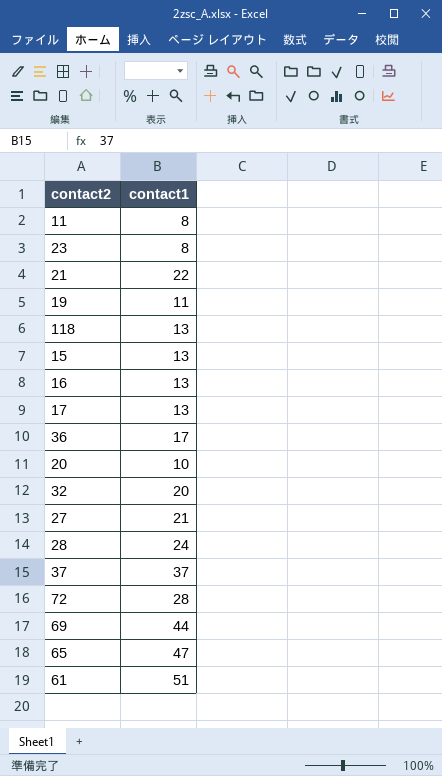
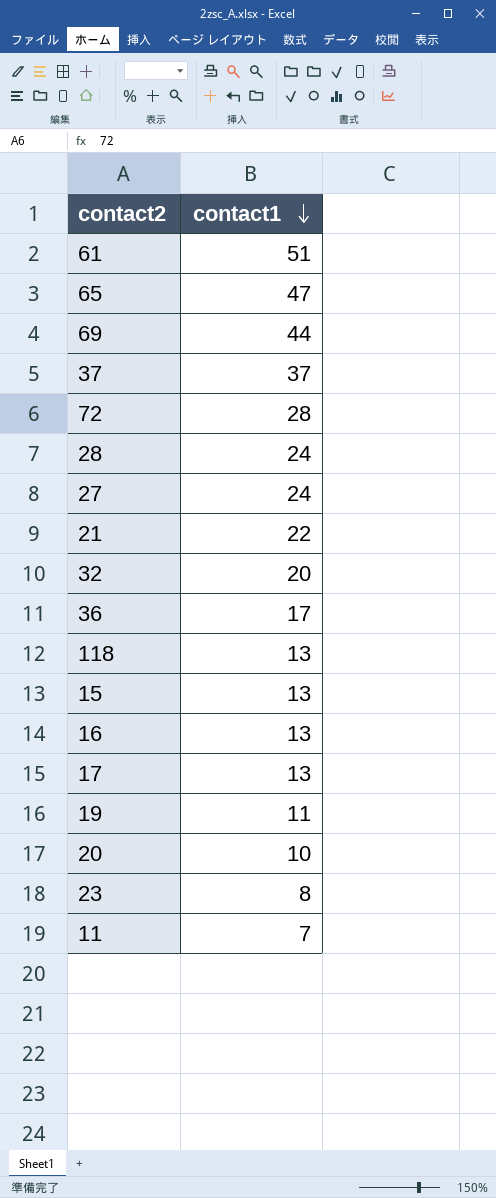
row order: none -> contact1 descending
27 | contact1: 21 -> 24
11 | contact1: 8 -> 7

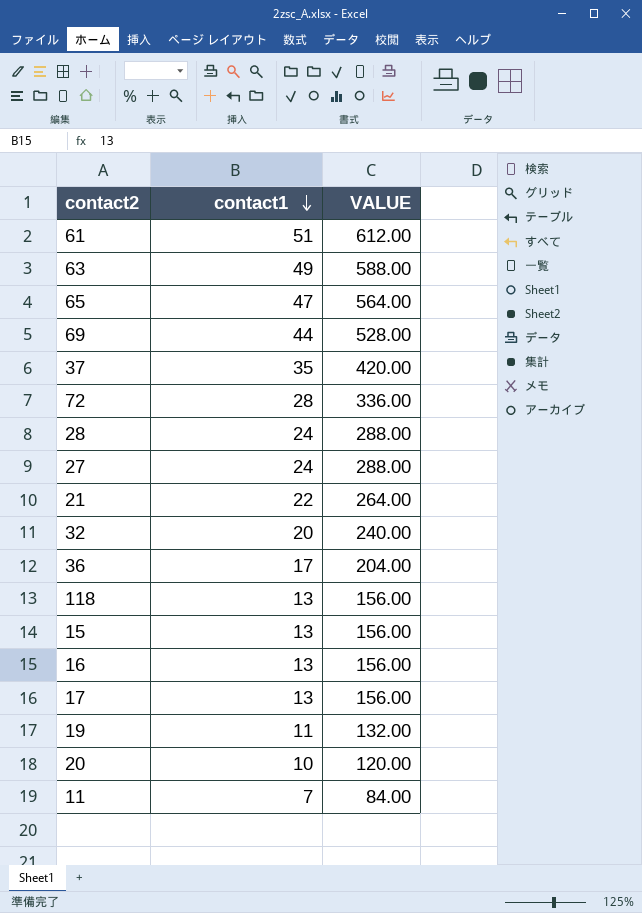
column VALUE | formula: none -> [contact1] * 12
row 23: 8 -> none
row 63: none -> 49 | 588.00
37 | contact1: 37 -> 35

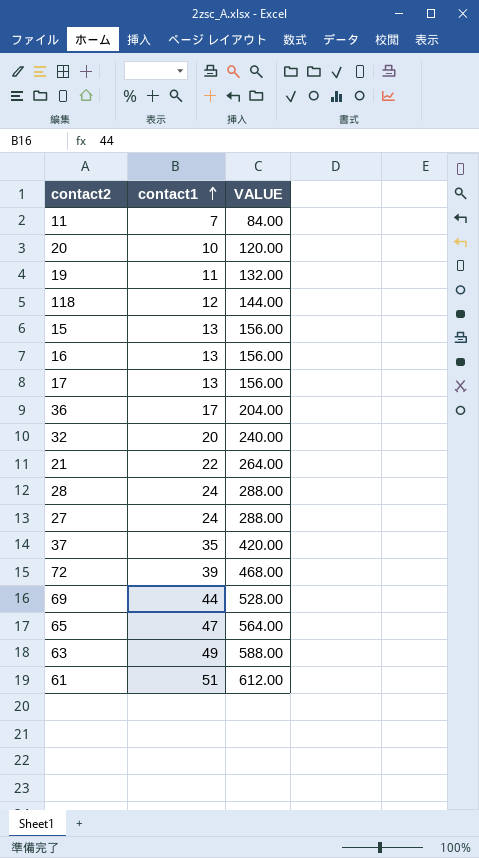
row order: contact1 descending -> contact1 ascending
118 | contact1: 13 -> 12
118 | VALUE: 156.00 -> 144.00
72 | contact1: 28 -> 39
72 | VALUE: 336.00 -> 468.00

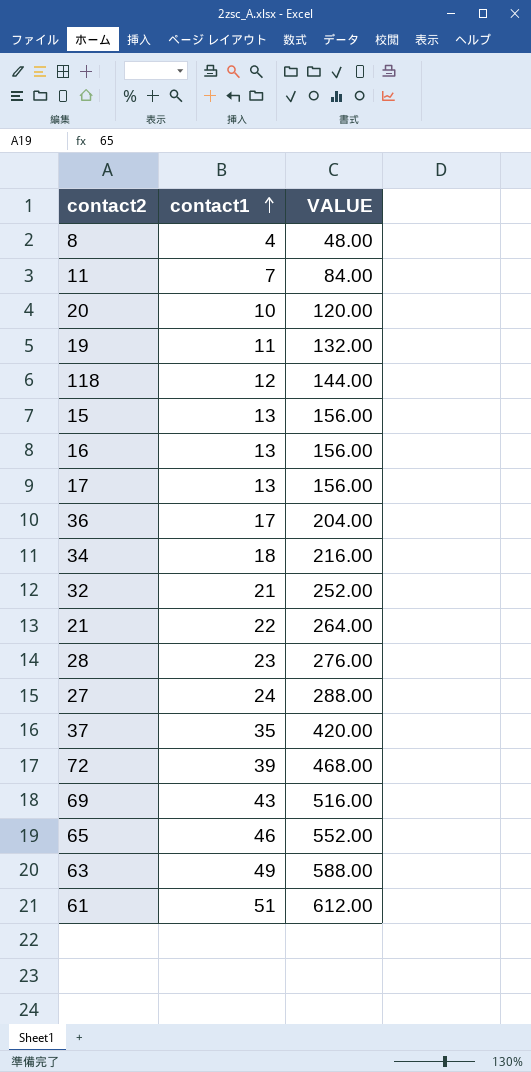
row 8: none -> 4 | 48.00
row 34: none -> 18 | 216.00
32 | contact1: 20 -> 21
32 | VALUE: 240.00 -> 252.00
28 | contact1: 24 -> 23
28 | VALUE: 288.00 -> 276.00
69 | contact1: 44 -> 43
69 | VALUE: 528.00 -> 516.00
65 | contact1: 47 -> 46
65 | VALUE: 564.00 -> 552.00

